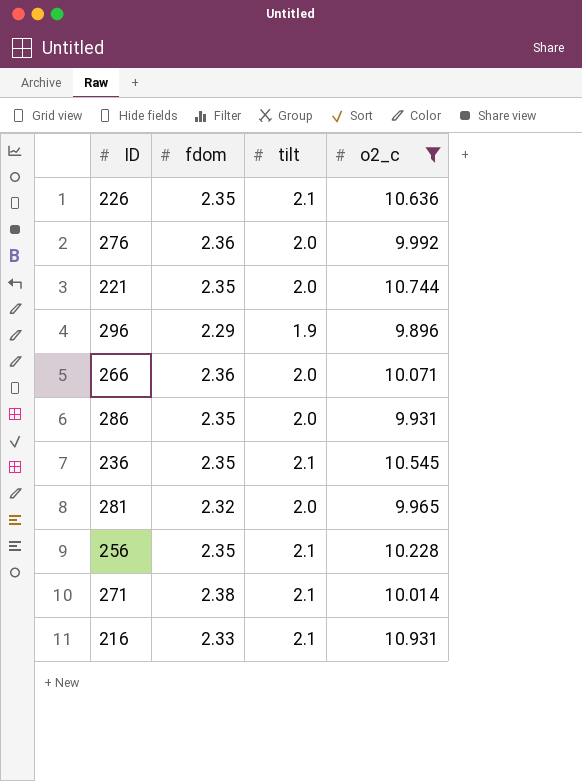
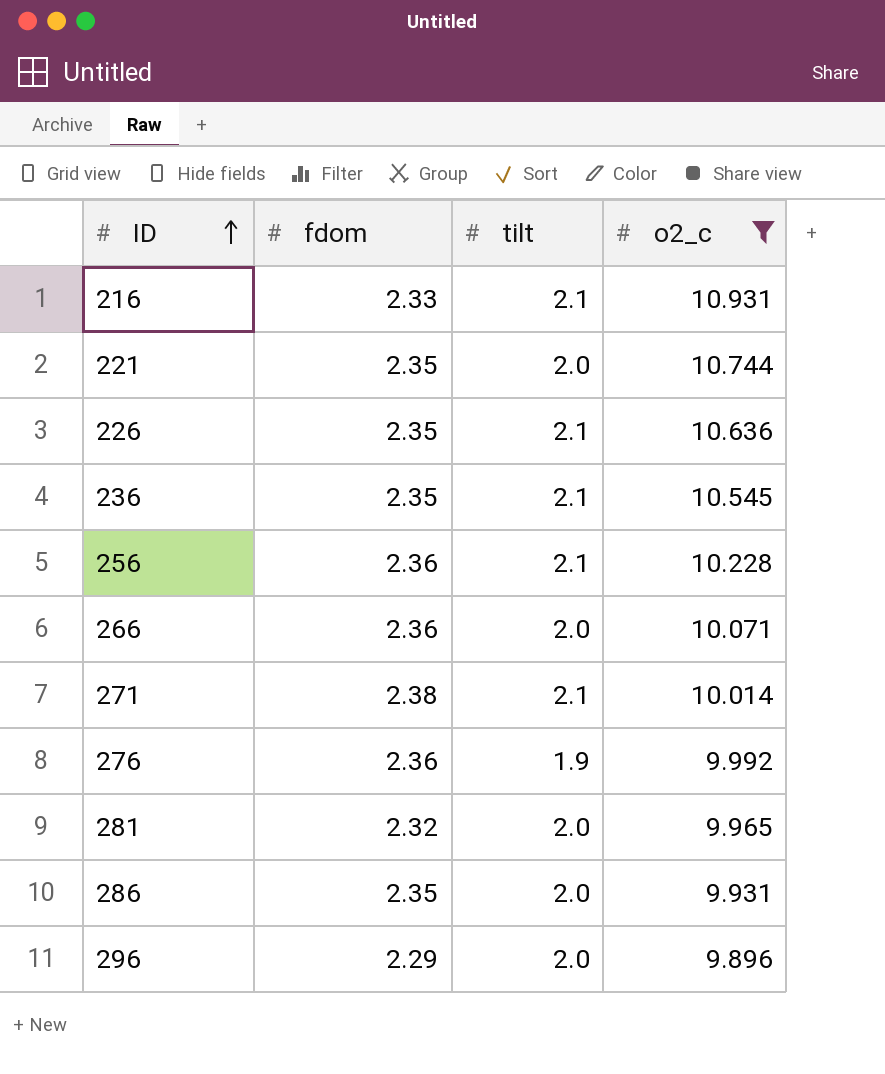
row order: none -> ID ascending
256 | fdom: 2.35 -> 2.36
276 | tilt: 2.0 -> 1.9
296 | tilt: 1.9 -> 2.0

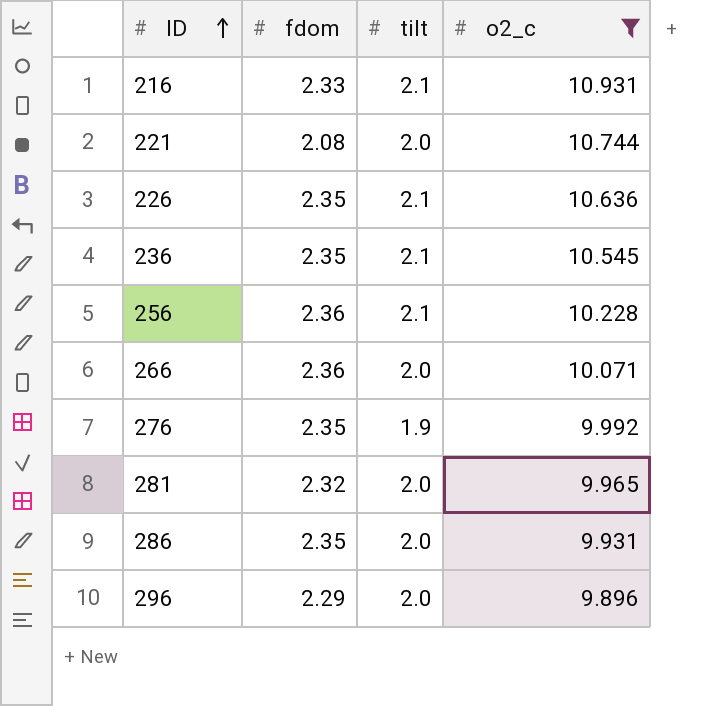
row 271: 2.38 | 2.1 | 10.014 -> none
221 | fdom: 2.35 -> 2.08
276 | fdom: 2.36 -> 2.35

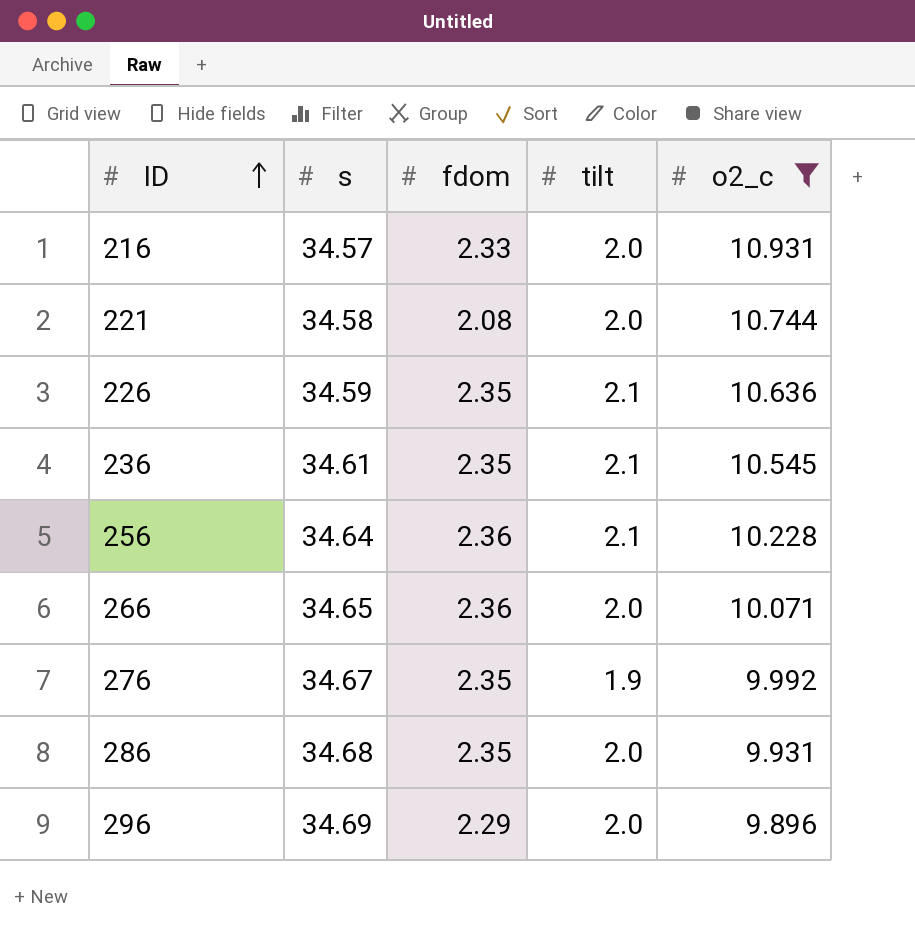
column s | position: none -> 2
row 281: 2.32 | 2.0 | 9.965 -> none
216 | tilt: 2.1 -> 2.0

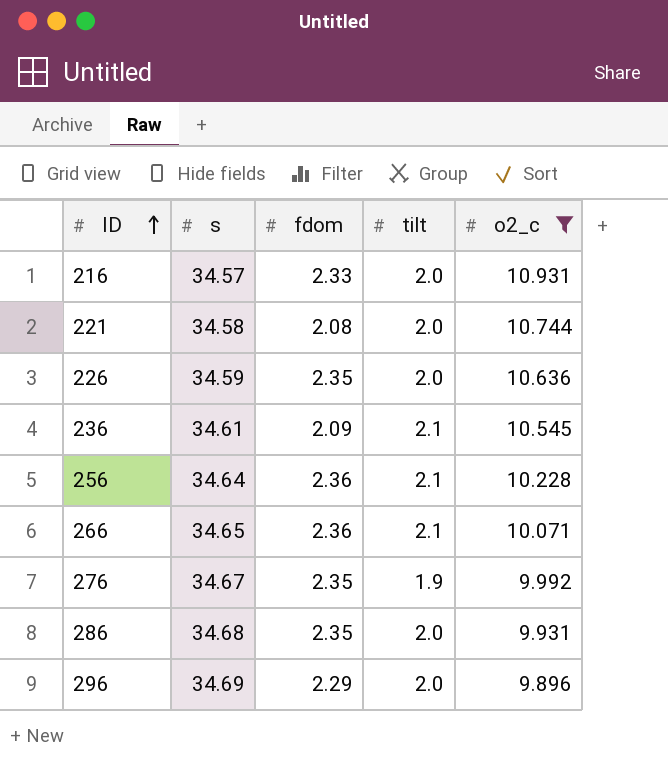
226 | tilt: 2.1 -> 2.0
236 | fdom: 2.35 -> 2.09
266 | tilt: 2.0 -> 2.1

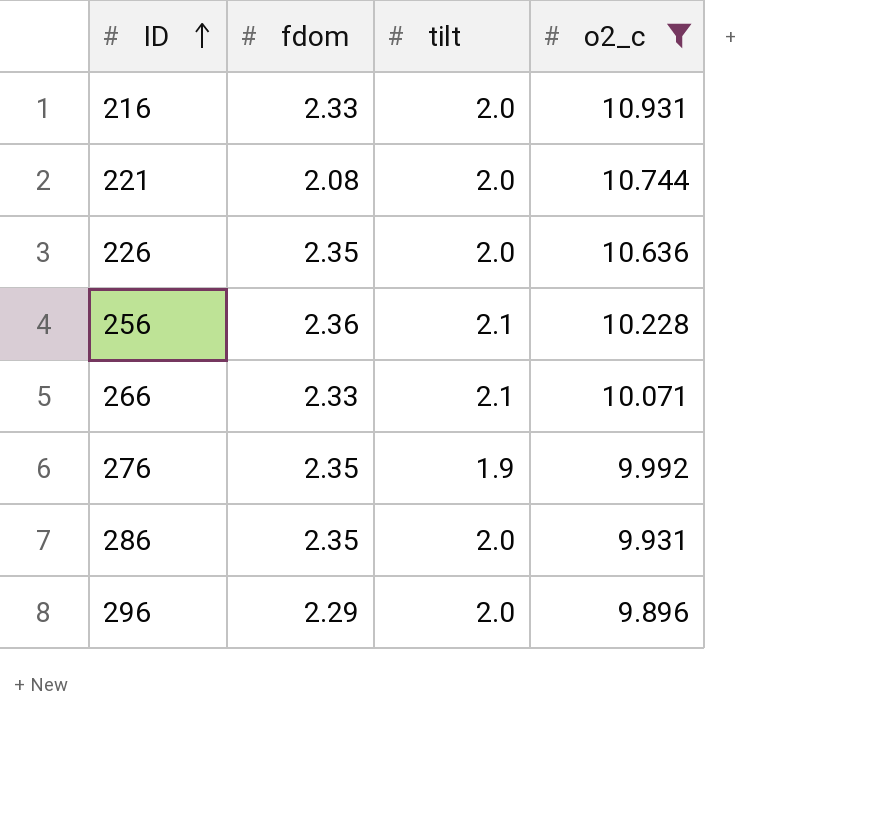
column s | position: 2 -> none
row 236: 34.61 | 2.09 | 2.1 | 10.545 -> none
266 | fdom: 2.36 -> 2.33

